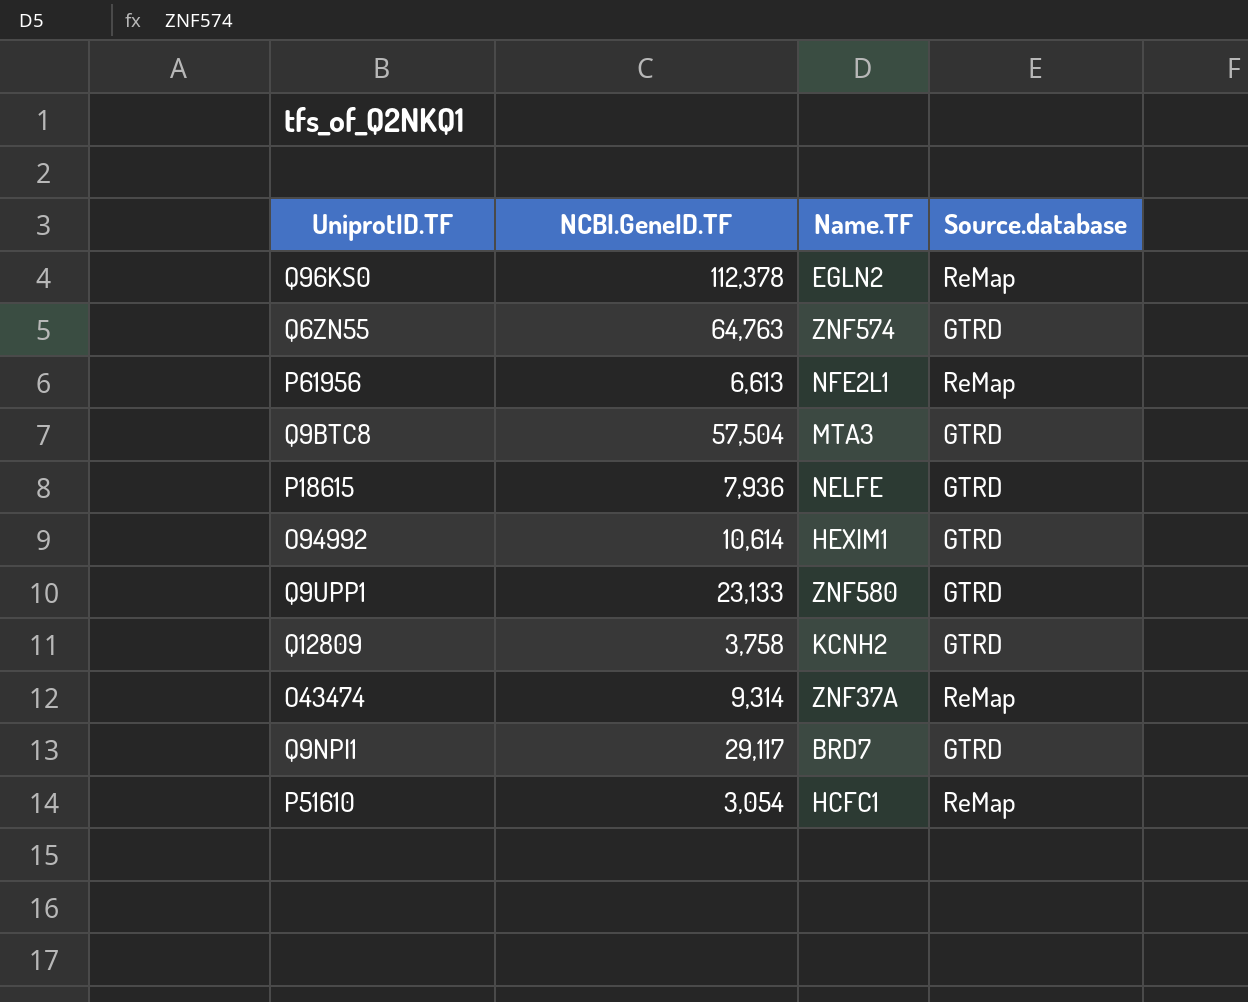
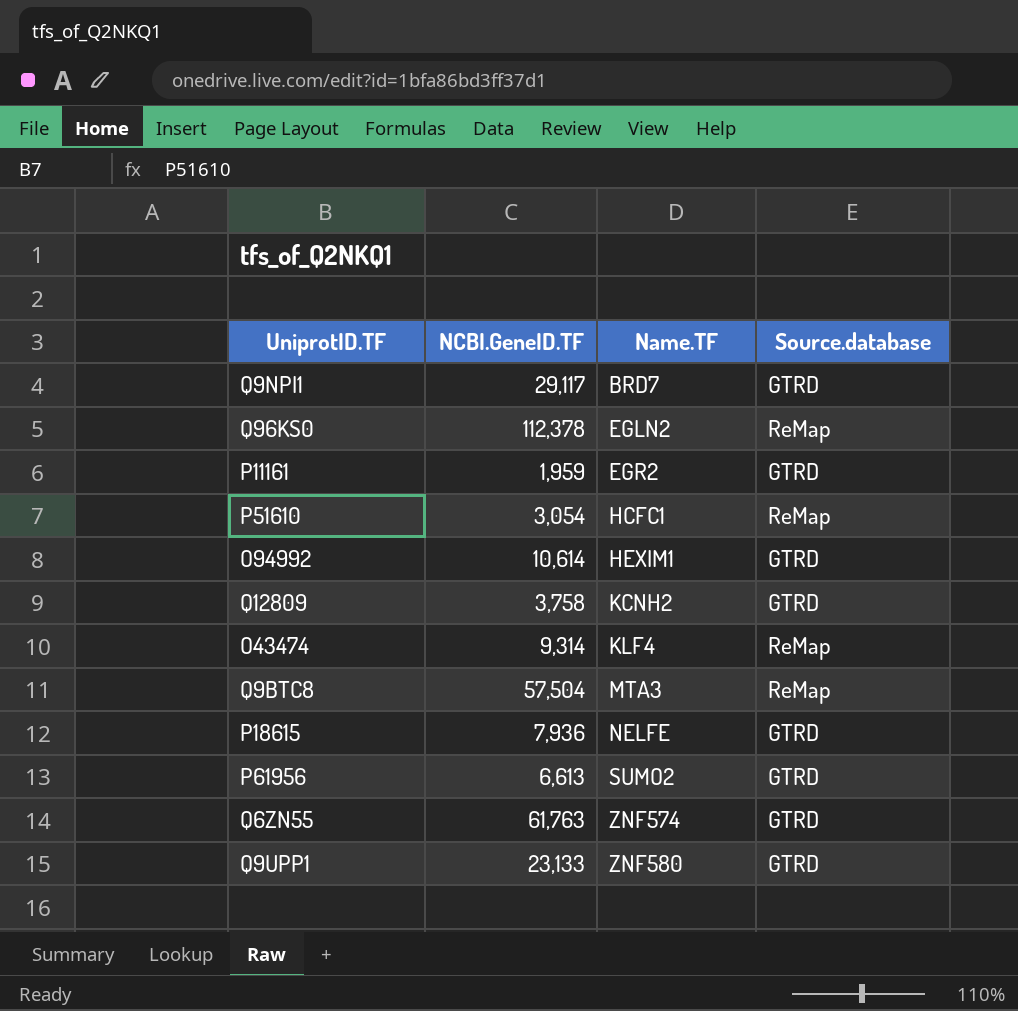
row order: none -> Name.TF ascending
row P11161: none -> 1,959 | EGR2 | GTRD
O43474 | Name.TF: ZNF37A -> KLF4
Q9BTC8 | Source.database: GTRD -> ReMap
P61956 | Name.TF: NFE2L1 -> SUMO2
P61956 | Source.database: ReMap -> GTRD
Q6ZN55 | NCBI.GeneID.TF: 64,763 -> 61,763

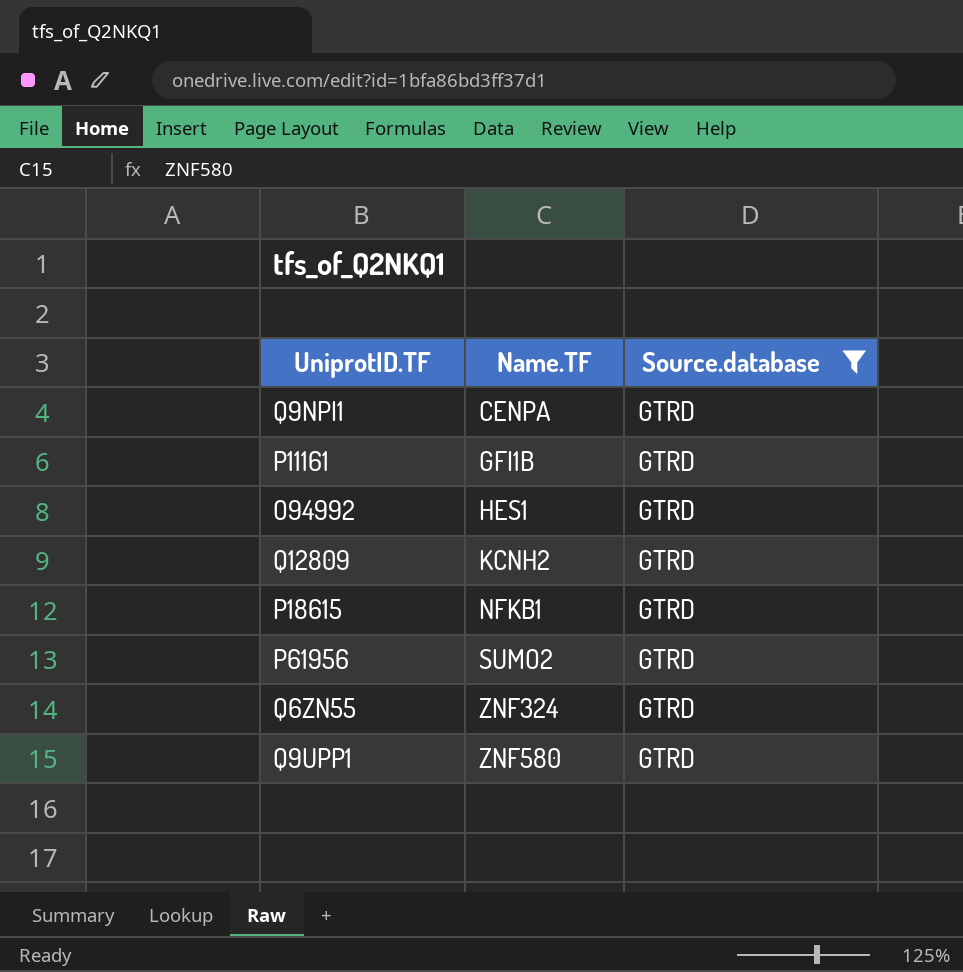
filter: none -> Source.database = GTRD
column NCBI.GeneID.TF | position: 2 -> none
Q9NPI1 | Name.TF: BRD7 -> CENPA
P11161 | Name.TF: EGR2 -> GFI1B
O94992 | Name.TF: HEXIM1 -> HES1
P18615 | Name.TF: NELFE -> NFKB1
Q6ZN55 | Name.TF: ZNF574 -> ZNF324

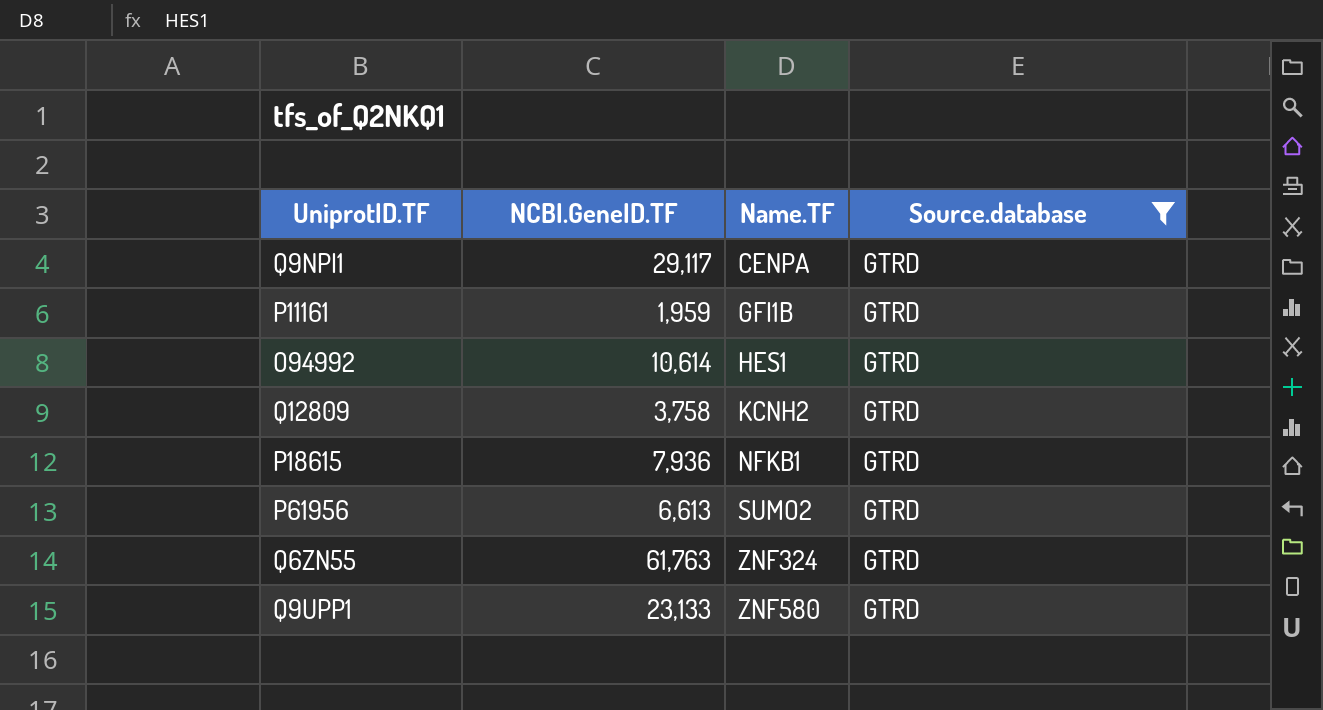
column NCBI.GeneID.TF | position: none -> 2

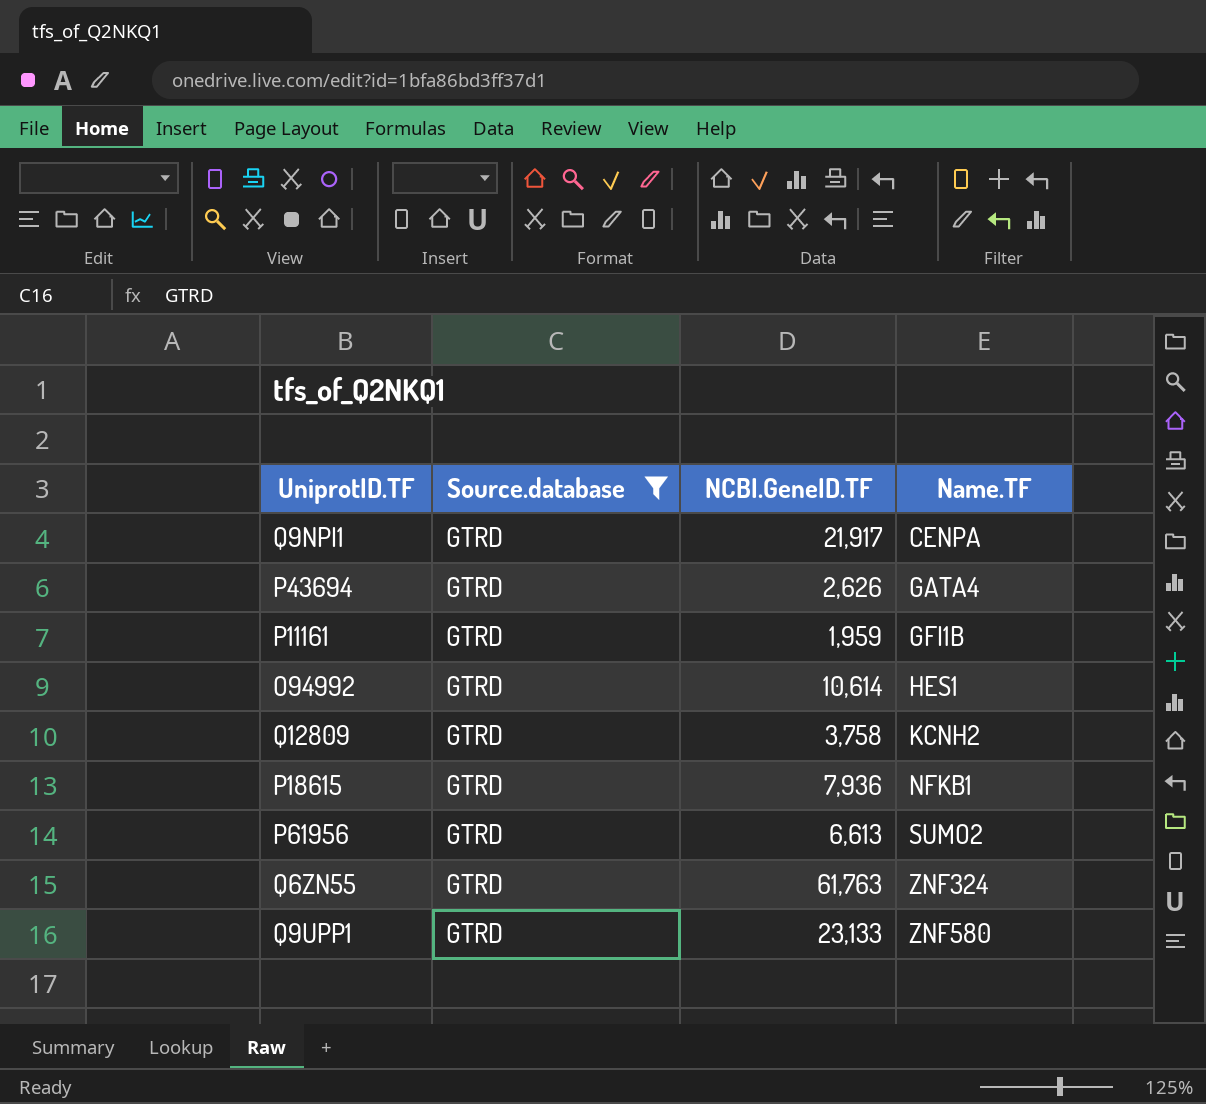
column Source.database | position: 4 -> 2
Q9NPI1 | NCBI.GeneID.TF: 29,117 -> 21,917
row P43694: none -> GTRD | 2,626 | GATA4

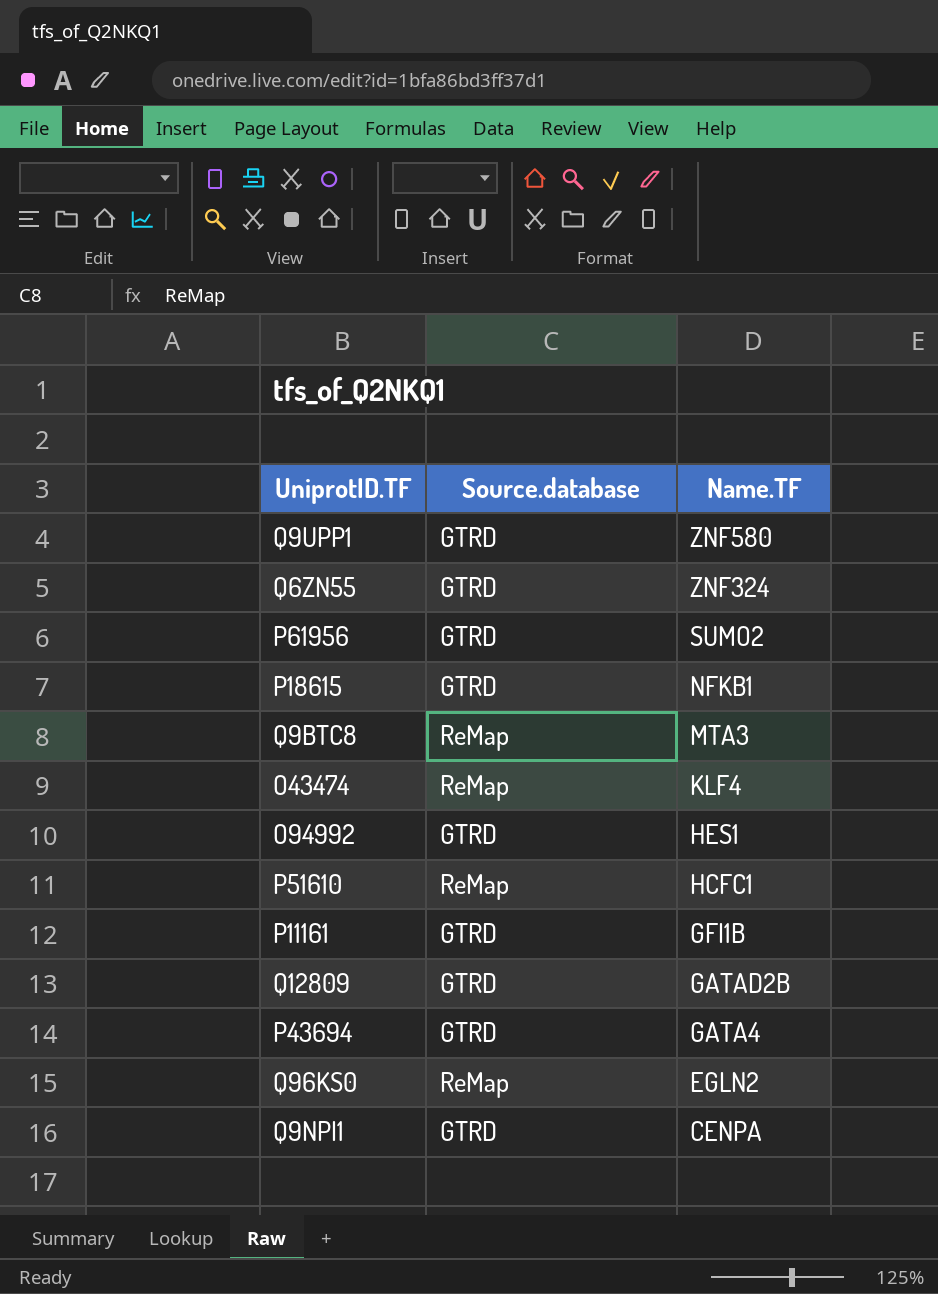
filter: Source.database = GTRD -> none
row order: Name.TF ascending -> Name.TF descending
column NCBI.GeneID.TF | position: 3 -> none
Q12809 | Name.TF: KCNH2 -> GATAD2B

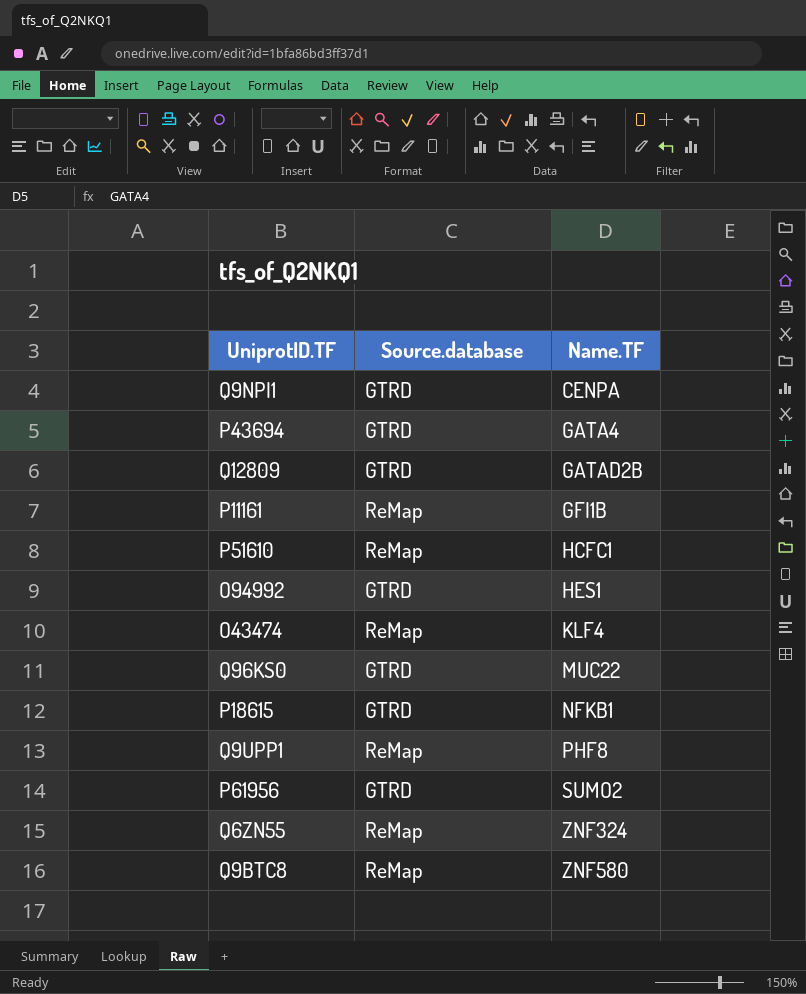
row order: Name.TF descending -> Name.TF ascending
P11161 | Source.database: GTRD -> ReMap
Q96KS0 | Source.database: ReMap -> GTRD
Q96KS0 | Name.TF: EGLN2 -> MUC22
Q9UPP1 | Source.database: GTRD -> ReMap
Q9UPP1 | Name.TF: ZNF580 -> PHF8
Q6ZN55 | Source.database: GTRD -> ReMap
Q9BTC8 | Name.TF: MTA3 -> ZNF580

